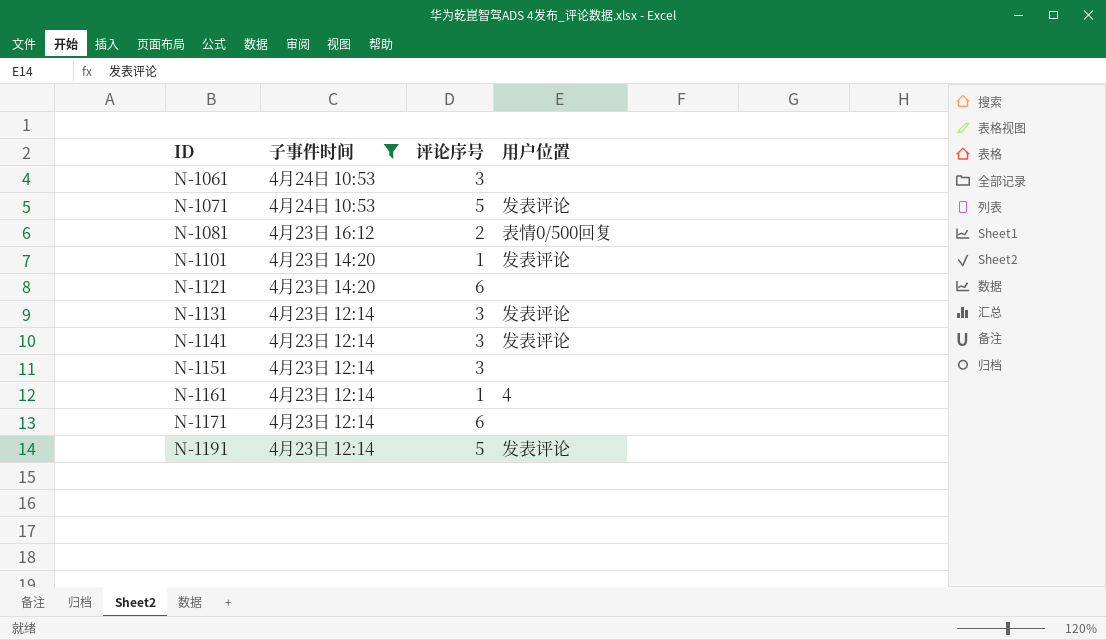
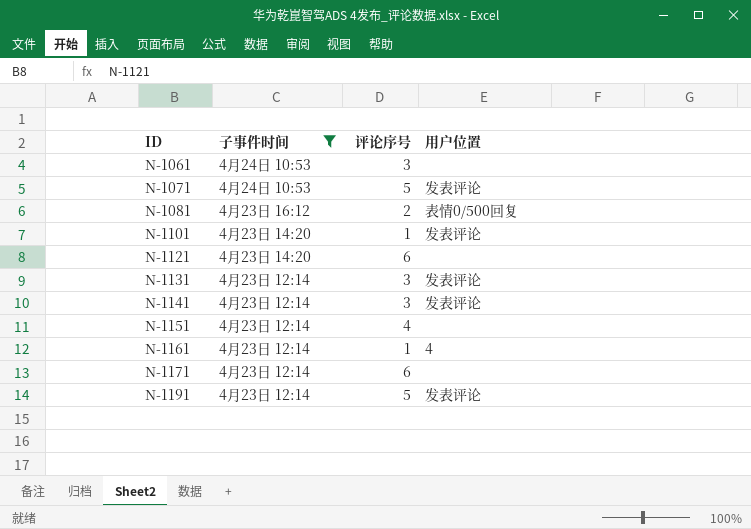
N-1151 | 评论序号: 3 -> 4

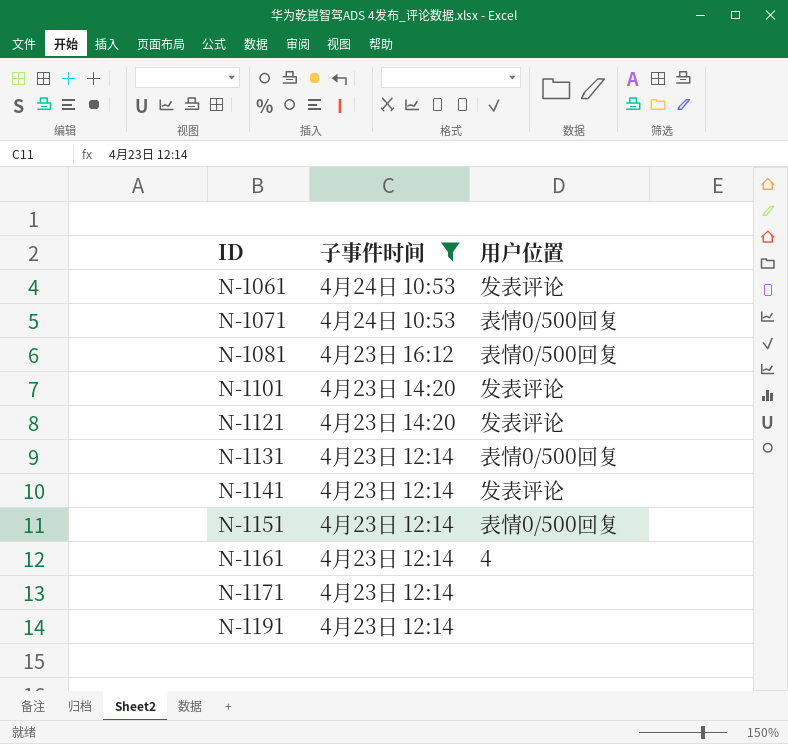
column 评论序号 | position: 3 -> none
N-1061 | 用户位置: none -> 发表评论
N-1071 | 用户位置: 发表评论 -> 表情0/500回复
N-1121 | 用户位置: none -> 发表评论
N-1131 | 用户位置: 发表评论 -> 表情0/500回复
N-1151 | 用户位置: none -> 表情0/500回复
N-1191 | 用户位置: 发表评论 -> none

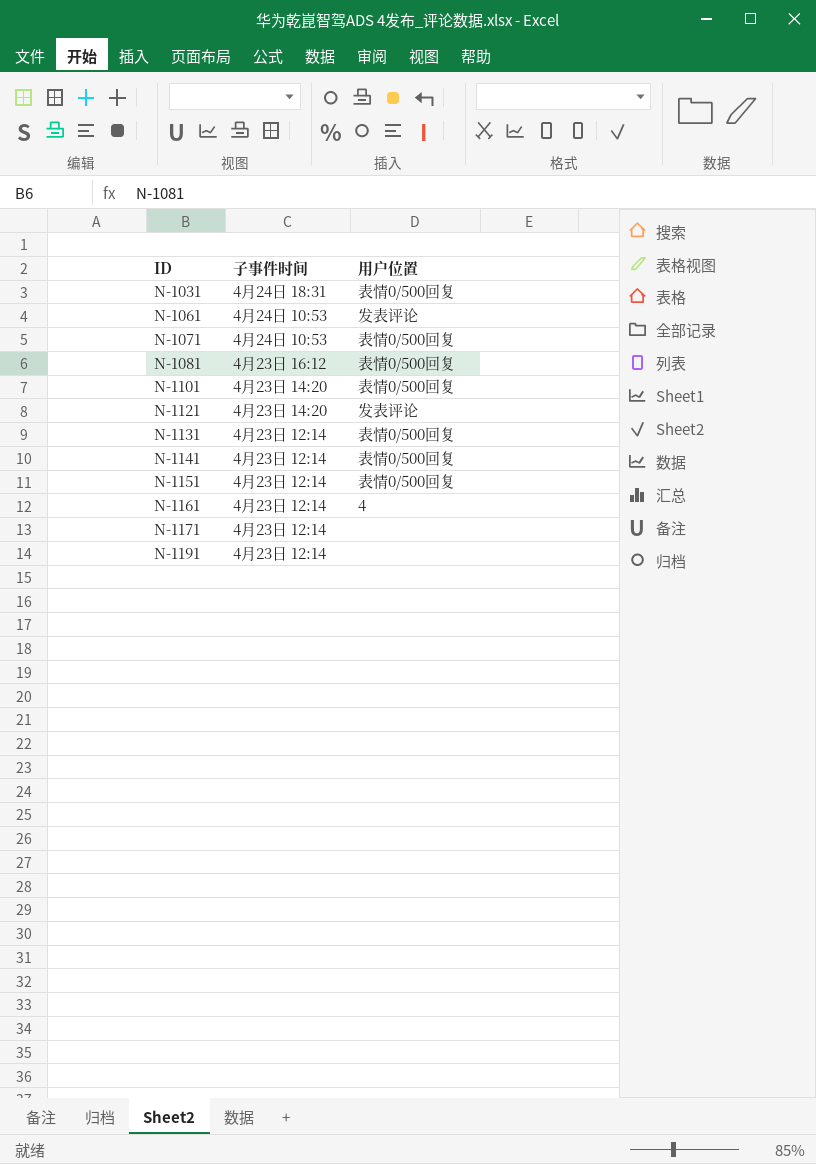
filter: 子事件时间 != 4月24日 18:31 -> none
N-1101 | 用户位置: 发表评论 -> 表情0/500回复
N-1141 | 用户位置: 发表评论 -> 表情0/500回复

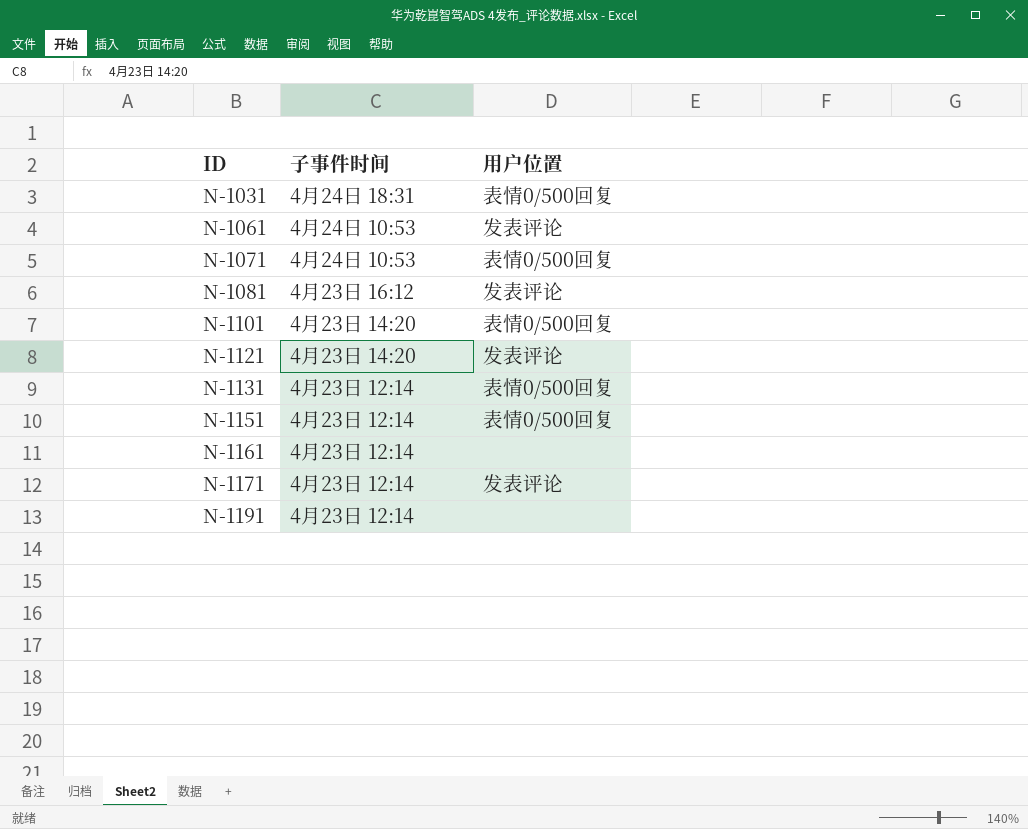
row N-1141: 4月23日 12:14 | 表情0/500回复 -> none
N-1081 | 用户位置: 表情0/500回复 -> 发表评论
N-1161 | 用户位置: 4 -> none
N-1171 | 用户位置: none -> 发表评论

